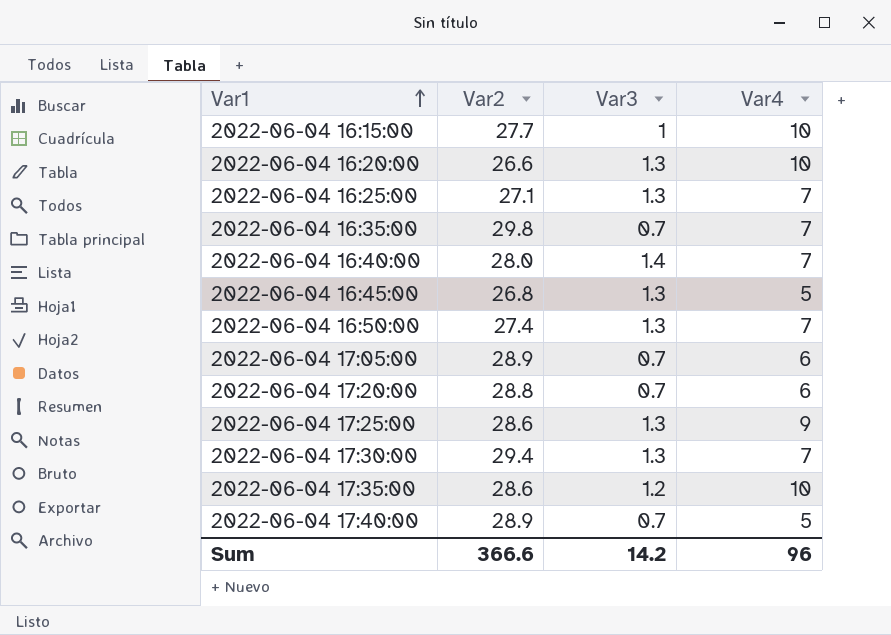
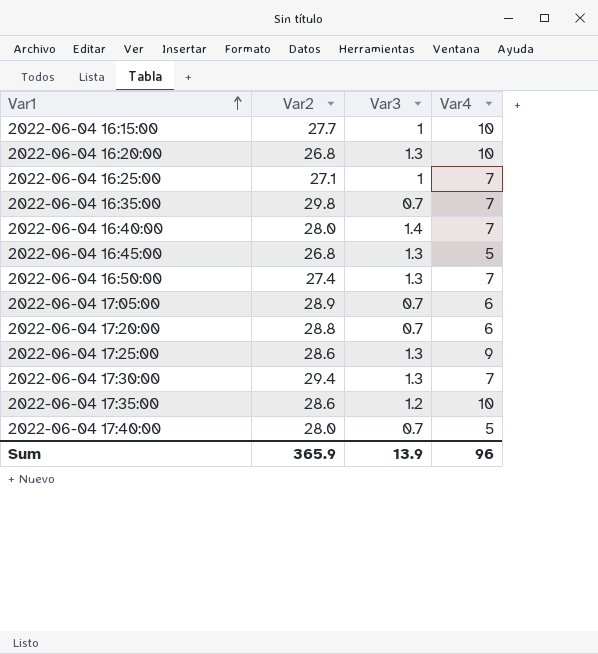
2022-06-04 16:20:00 | Var2: 26.6 -> 26.8
2022-06-04 16:25:00 | Var3: 1.3 -> 1
2022-06-04 17:40:00 | Var2: 28.9 -> 28.0
Sum | Var2: 366.6 -> 365.9
Sum | Var3: 14.2 -> 13.9

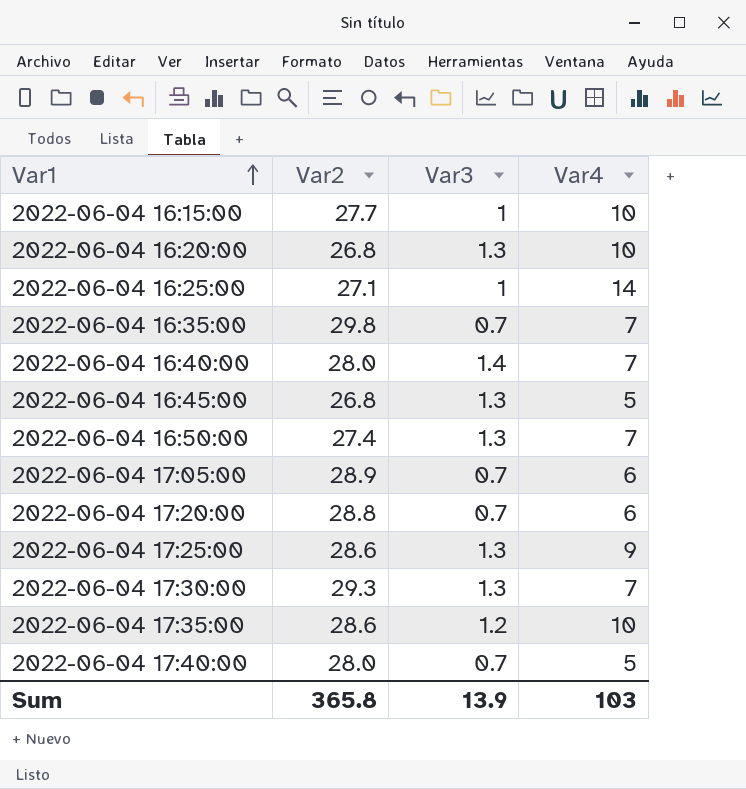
2022-06-04 16:25:00 | Var4: 7 -> 14
2022-06-04 17:30:00 | Var2: 29.4 -> 29.3
Sum | Var2: 365.9 -> 365.8
Sum | Var4: 96 -> 103

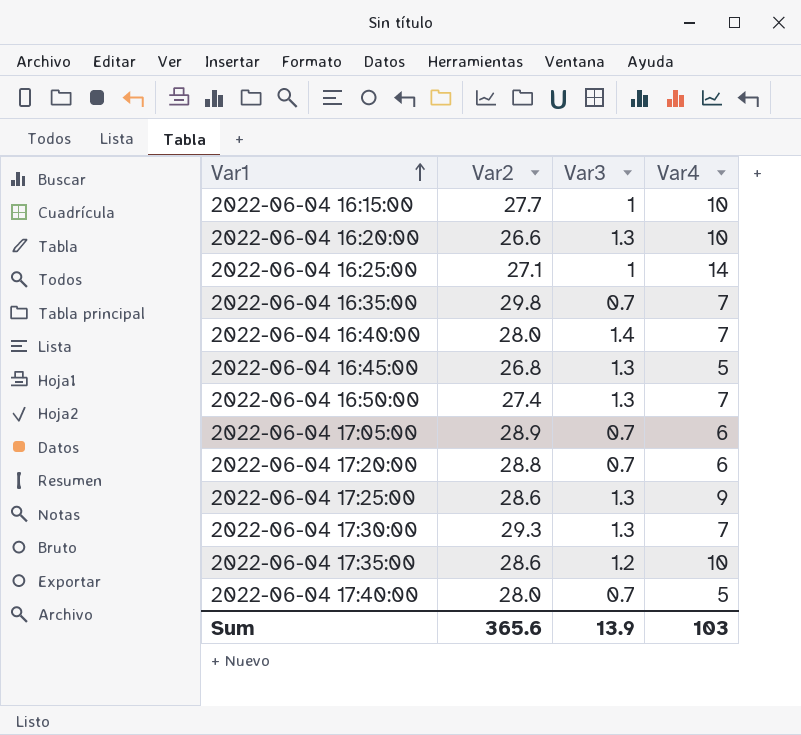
2022-06-04 16:20:00 | Var2: 26.8 -> 26.6
Sum | Var2: 365.8 -> 365.6

